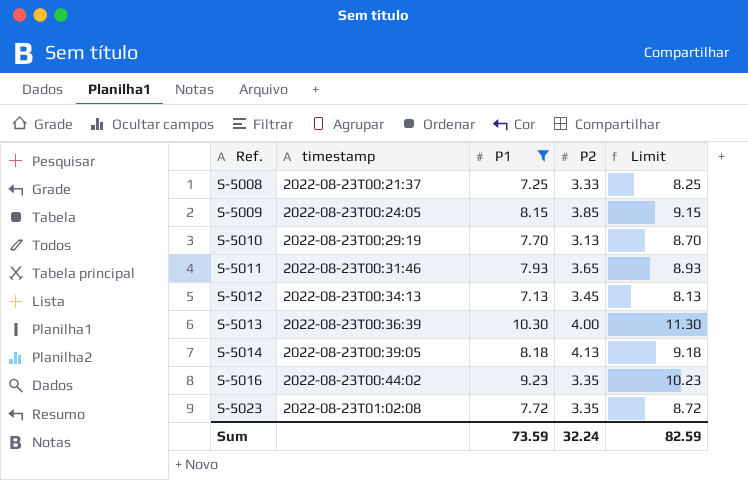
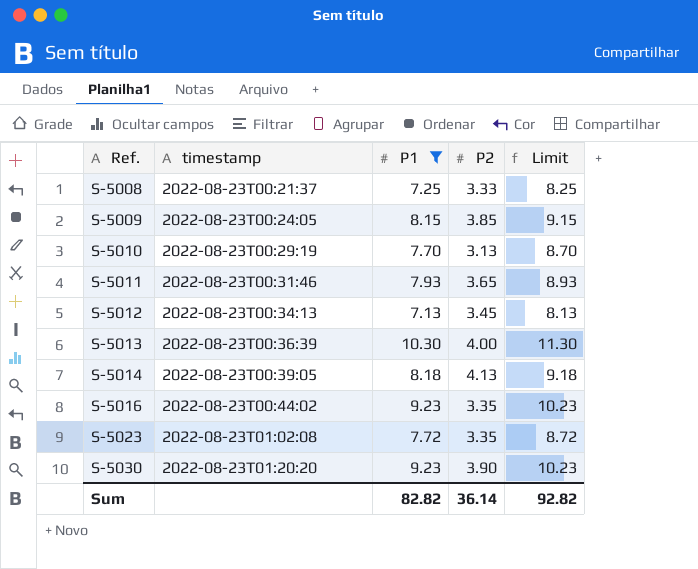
row S-5030: none -> 2022-08-23T01:20:20 | 9.23 | 3.90 | 10.23
Sum | P1: 73.59 -> 82.82
Sum | P2: 32.24 -> 36.14
Sum | Limit: 82.59 -> 92.82

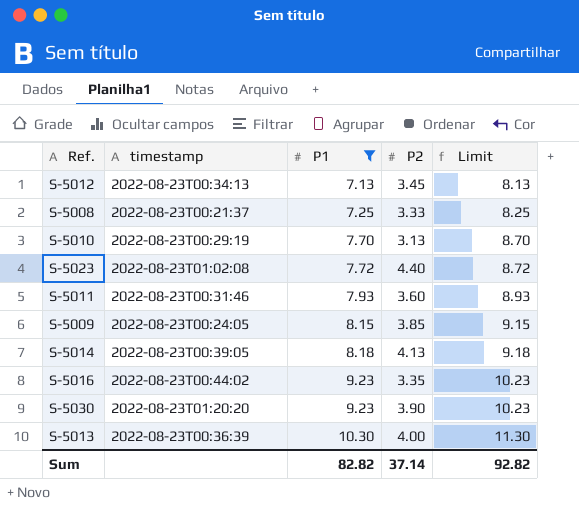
row order: Ref. ascending -> P1 ascending
S-5023 | P2: 3.35 -> 4.40
S-5011 | P2: 3.65 -> 3.60
Sum | P2: 36.14 -> 37.14

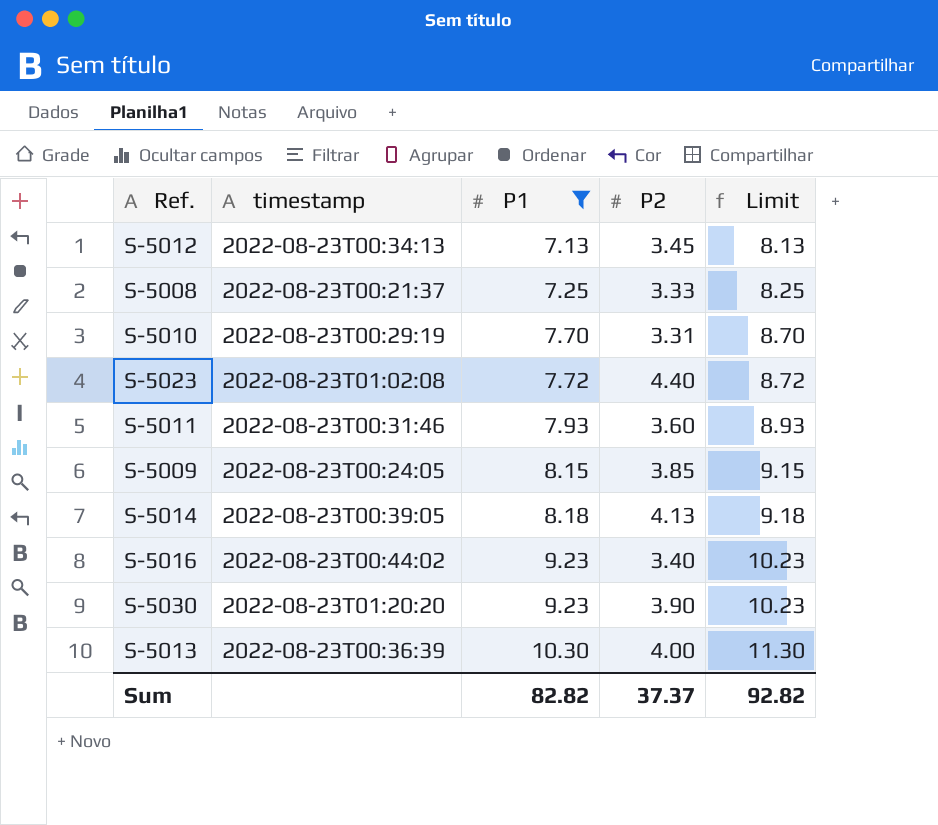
S-5010 | P2: 3.13 -> 3.31
S-5016 | P2: 3.35 -> 3.40
Sum | P2: 37.14 -> 37.37

